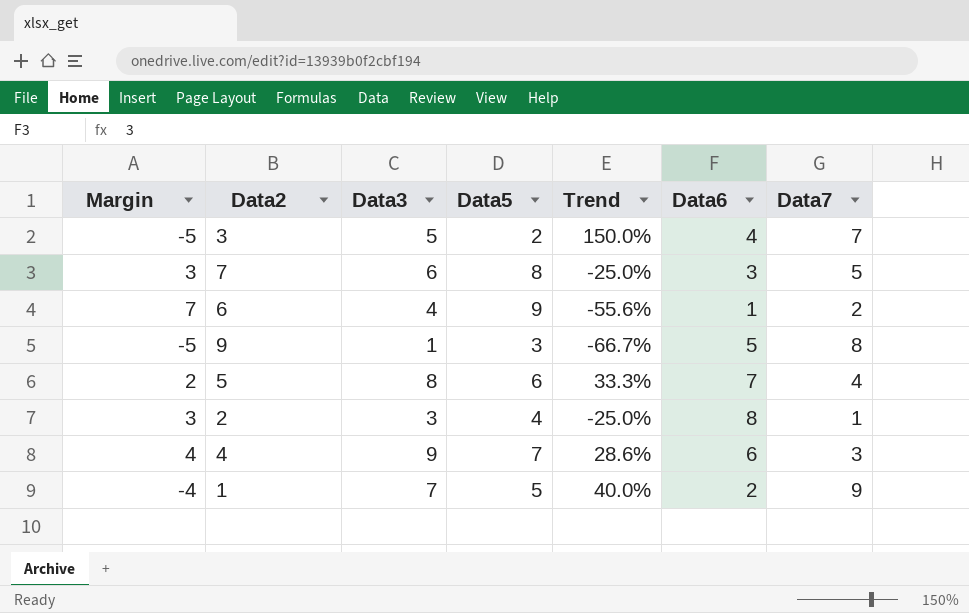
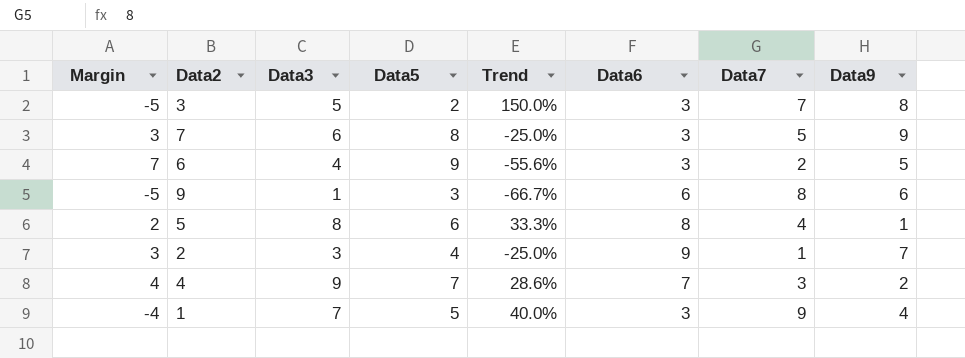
column Data9 | position: none -> 8
3 | Data6: 4 -> 3
6 | Data6: 1 -> 3
9 | Data6: 5 -> 6
5 | Data6: 7 -> 8
2 | Data6: 8 -> 9
4 | Data6: 6 -> 7
1 | Data6: 2 -> 3

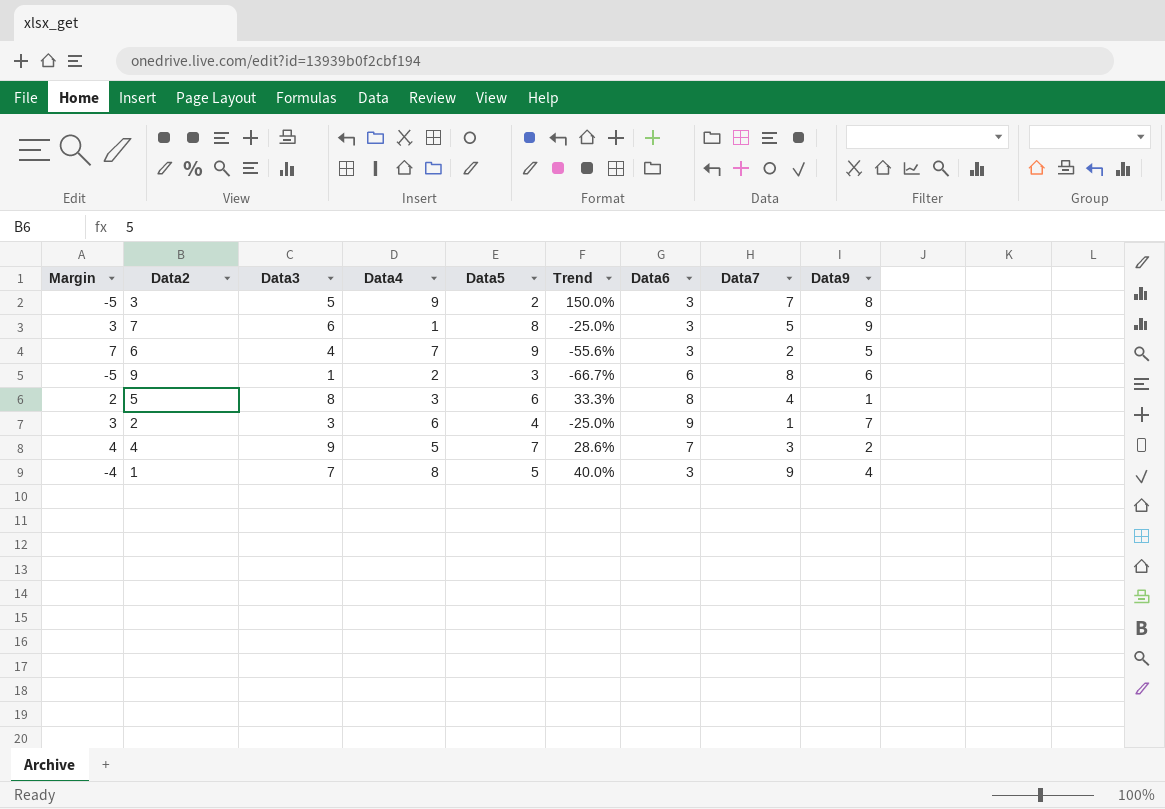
column Data4 | position: none -> 4

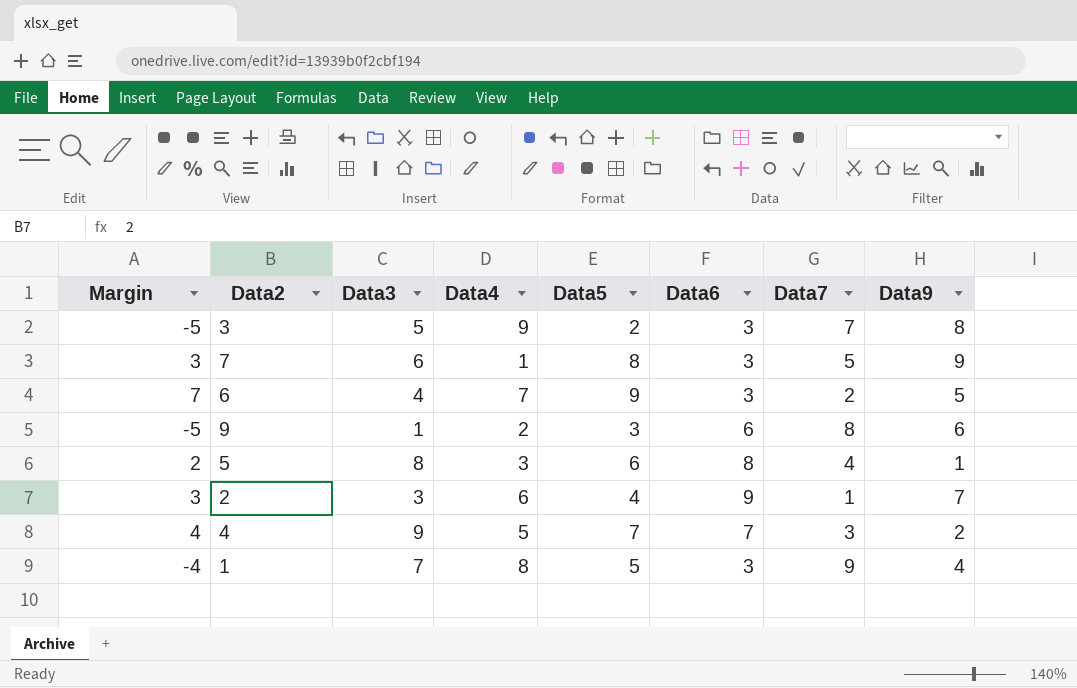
column Trend | formula: ([Data3] - [Data5]) / [Data5] -> none

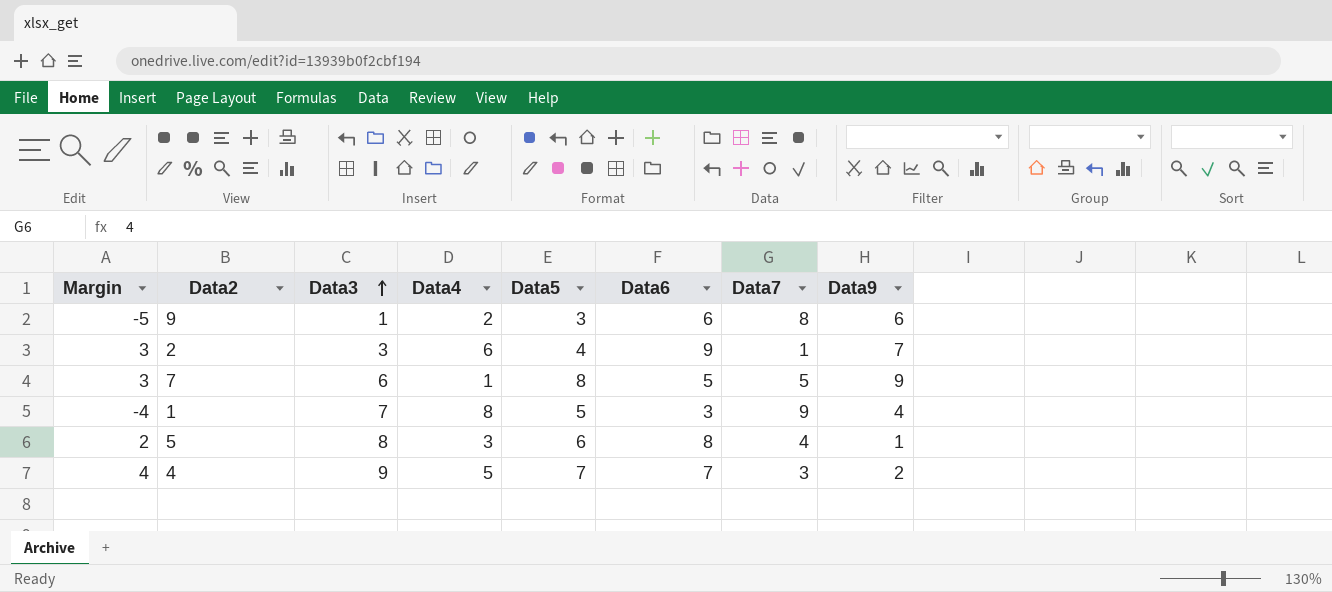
row order: none -> Data3 ascending
row 3: -5 | 5 | 9 | 2 | 3 | 7 | 8 -> none
row 6: 7 | 4 | 7 | 9 | 3 | 2 | 5 -> none
7 | Data6: 3 -> 5

